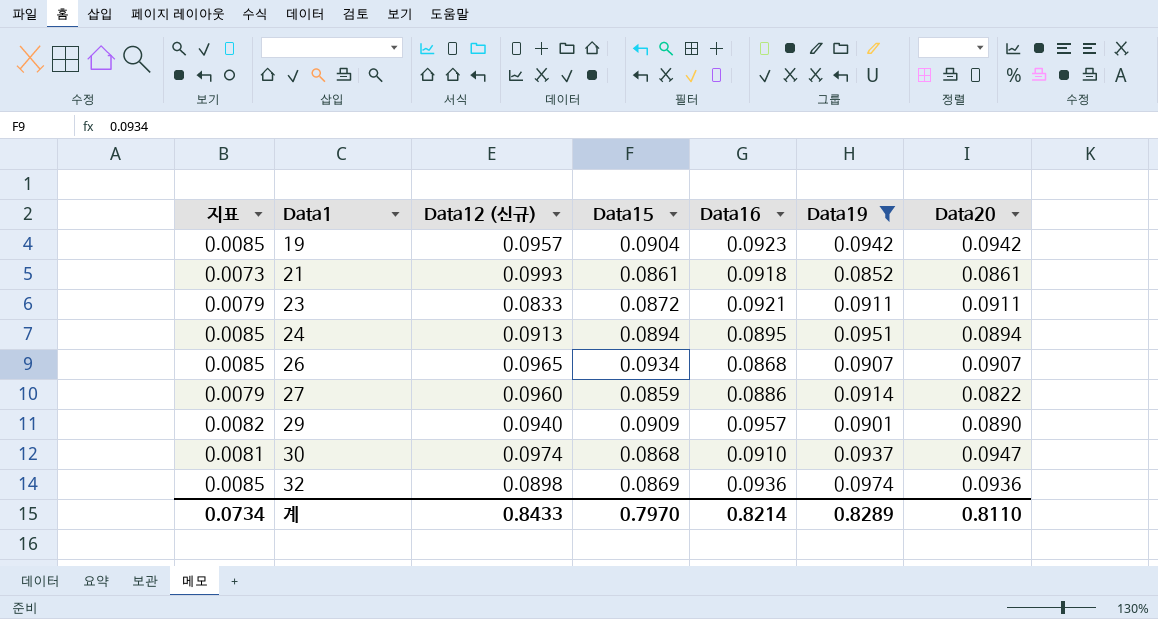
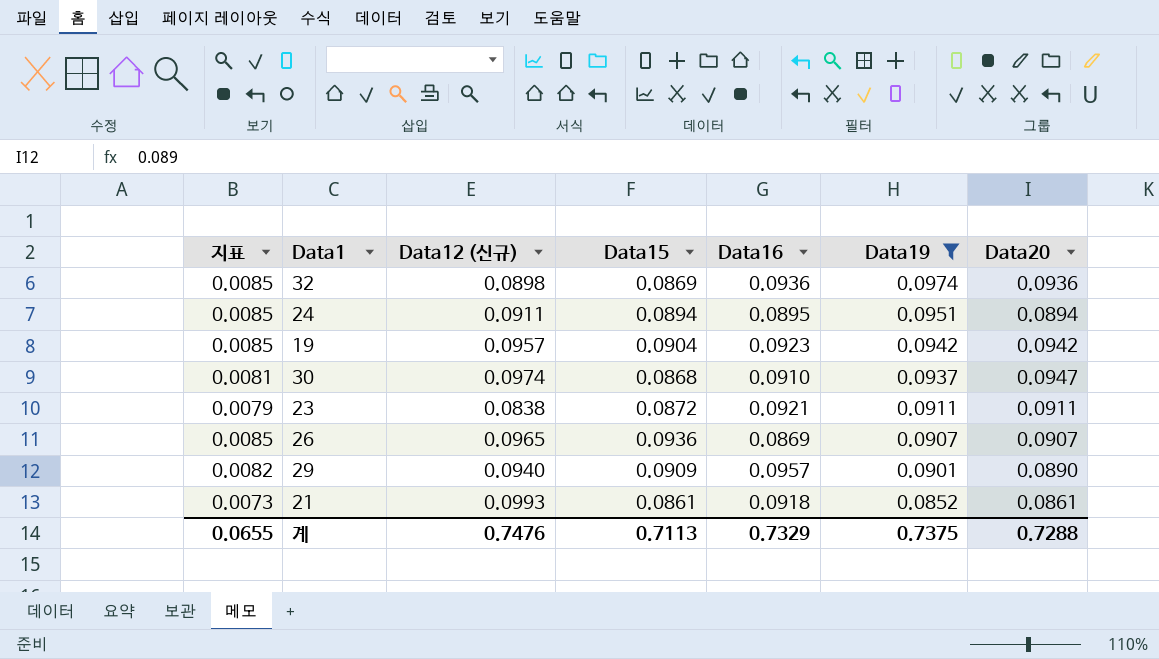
row order: Data1 ascending -> Data19 descending
row 27: 0.0079 | 0.0960 | 0.0859 | 0.0886 | 0.0914 | 0.0822 -> none
24 | Data12 (신규): 0.0913 -> 0.0911
23 | Data12 (신규): 0.0833 -> 0.0838
26 | Data15: 0.0934 -> 0.0936
26 | Data16: 0.0868 -> 0.0869
계 | 지표: 0.0734 -> 0.0655
계 | Data12 (신규): 0.8433 -> 0.7476
계 | Data15: 0.7970 -> 0.7113
계 | Data16: 0.8214 -> 0.7329
계 | Data19: 0.8289 -> 0.7375
계 | Data20: 0.8110 -> 0.7288

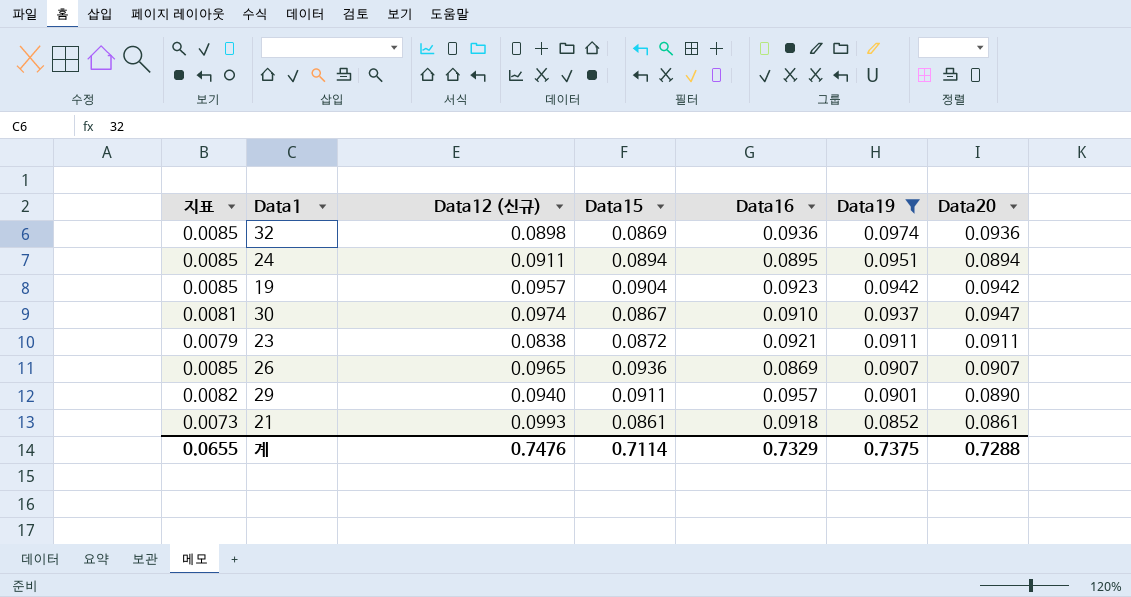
30 | Data15: 0.0868 -> 0.0867
29 | Data15: 0.0909 -> 0.0911
계 | Data15: 0.7113 -> 0.7114

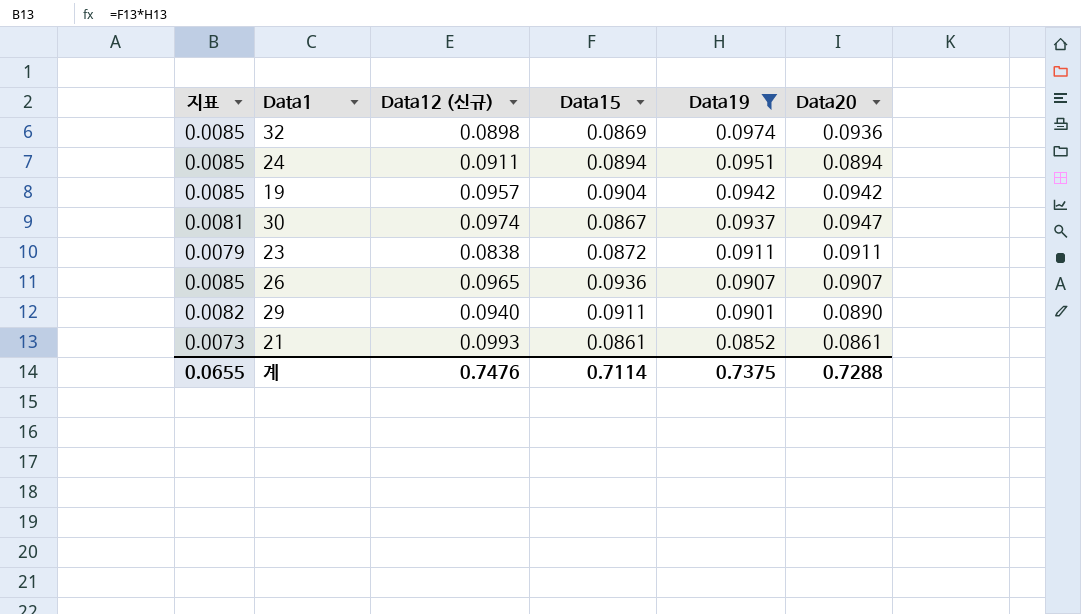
column Data16 | position: 5 -> none

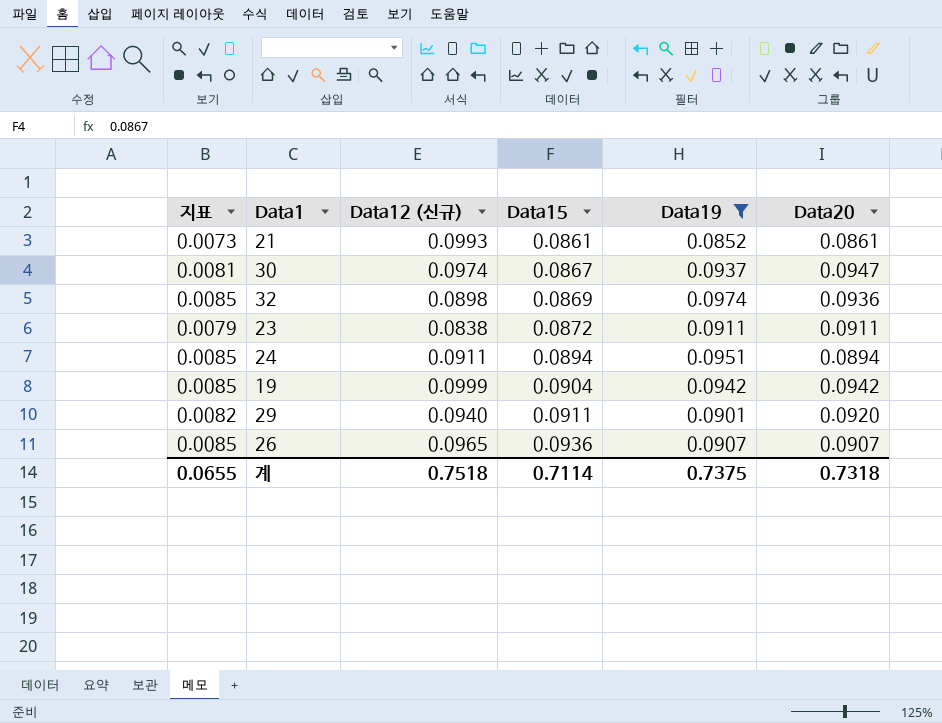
row order: Data19 descending -> Data15 ascending
19 | Data12 (신규): 0.0957 -> 0.0999
29 | Data20: 0.0890 -> 0.0920
계 | Data12 (신규): 0.7476 -> 0.7518
계 | Data20: 0.7288 -> 0.7318

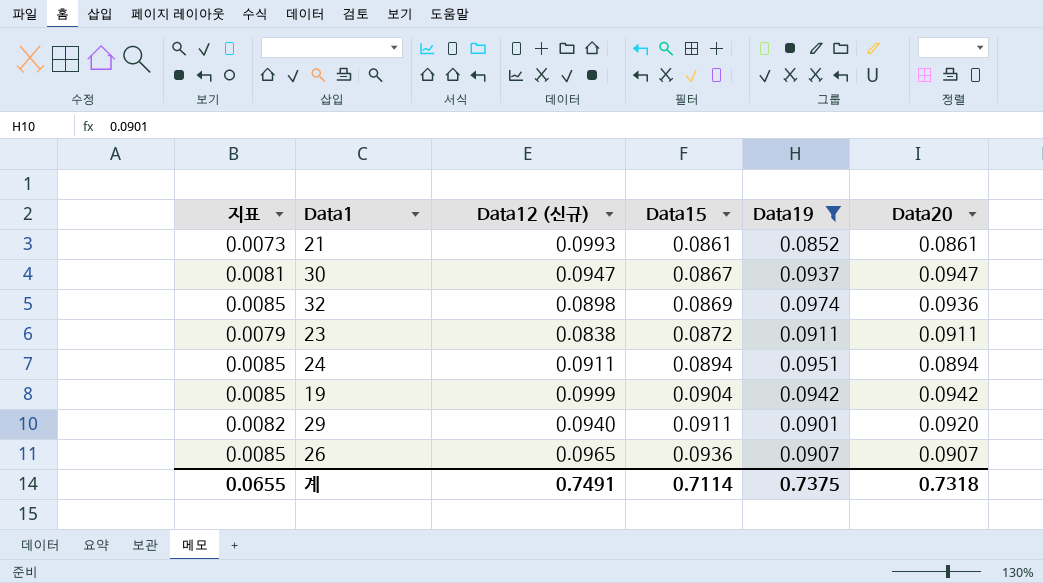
30 | Data12 (신규): 0.0974 -> 0.0947
계 | Data12 (신규): 0.7518 -> 0.7491

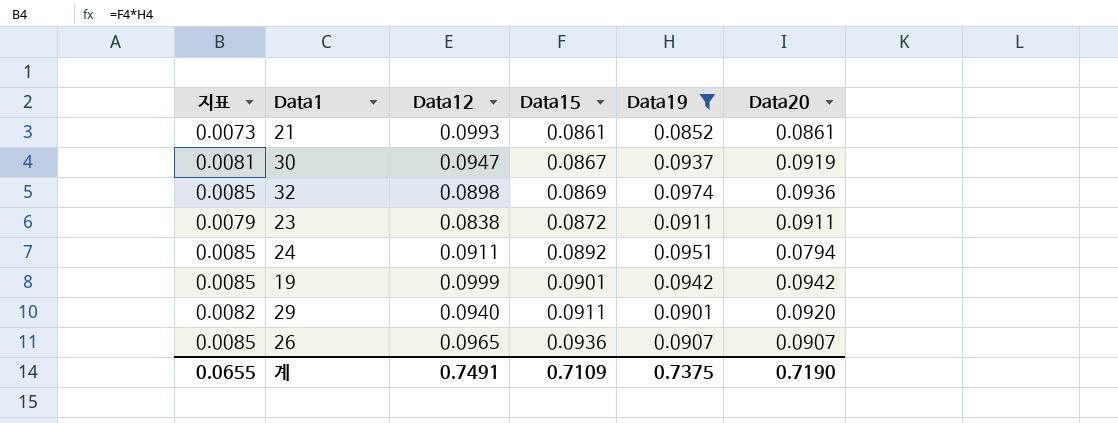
column name: Data12 (신규) -> Data12
30 | Data20: 0.0947 -> 0.0919
24 | Data15: 0.0894 -> 0.0892
24 | Data20: 0.0894 -> 0.0794
19 | Data15: 0.0904 -> 0.0901
계 | Data15: 0.7114 -> 0.7109
계 | Data20: 0.7318 -> 0.7190

